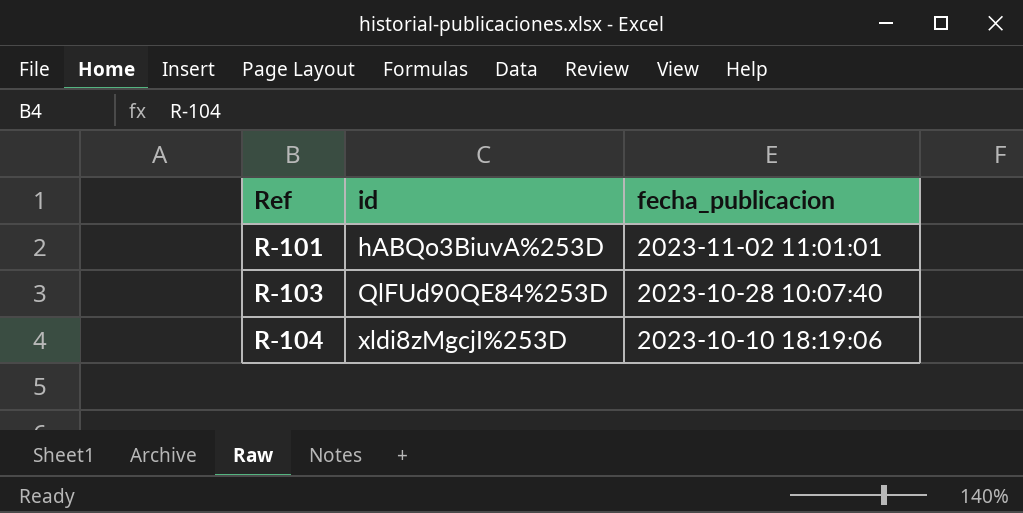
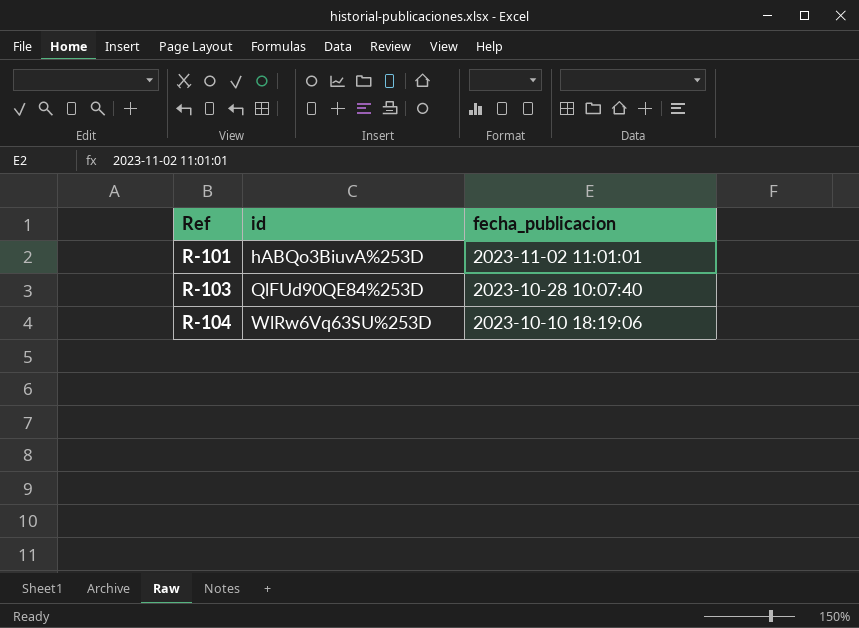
R-104 | id: xldi8zMgcjI%253D -> WlRw6Vq63SU%253D

